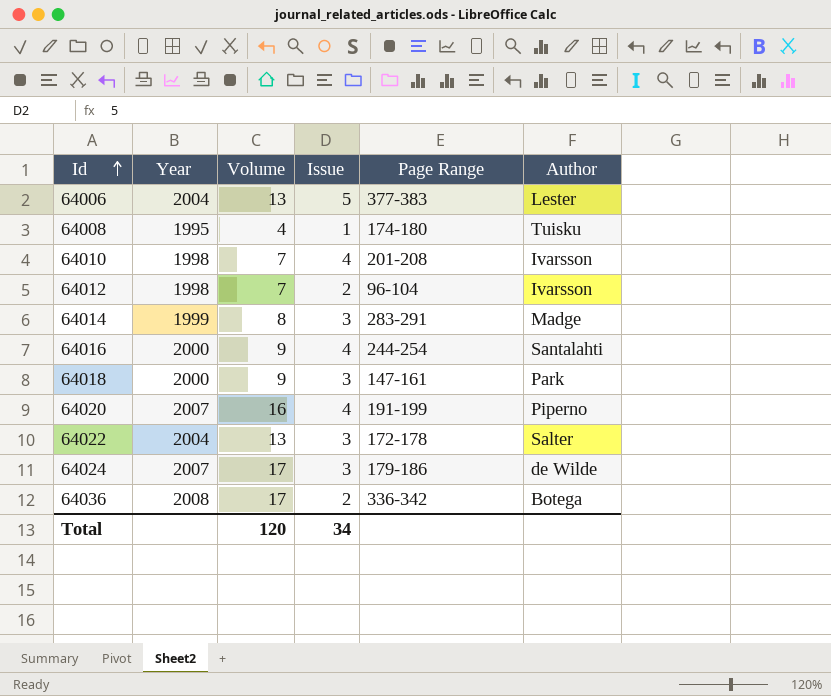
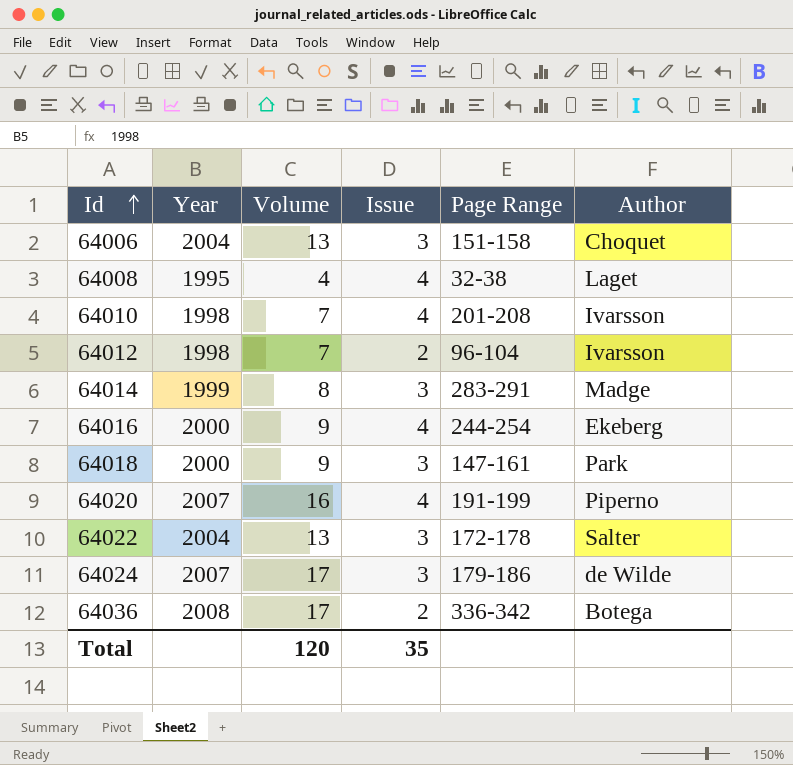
64006 | Issue: 5 -> 3
64006 | Page Range: 377-383 -> 151-158
64006 | Author: Lester -> Choquet
64008 | Issue: 1 -> 4
64008 | Page Range: 174-180 -> 32-38
64008 | Author: Tuisku -> Laget
64016 | Author: Santalahti -> Ekeberg
Total | Issue: 34 -> 35

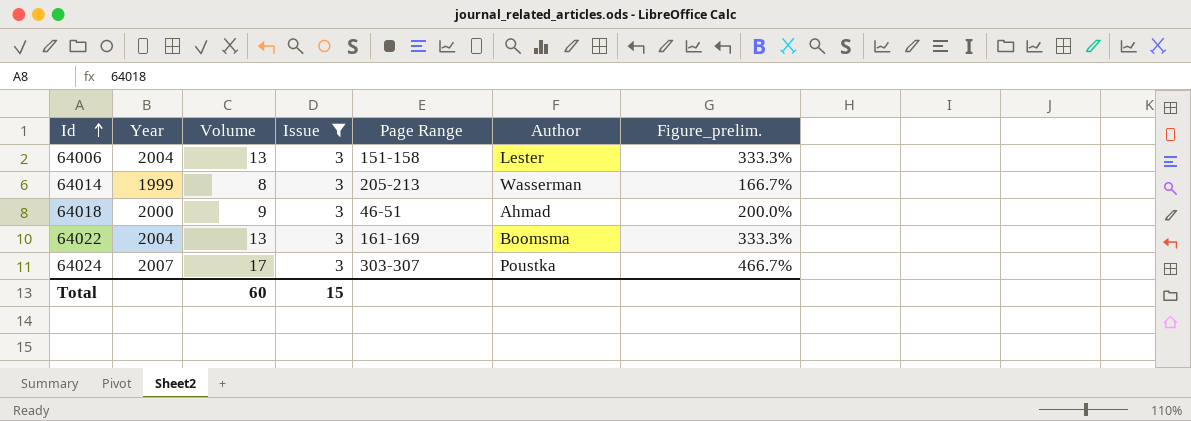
filter: none -> Issue = 3
column Figure_prelim. | formula: none -> ([Volume] - [Issue]) / [Issue]
64006 | Author: Choquet -> Lester
64014 | Page Range: 283-291 -> 205-213
64014 | Author: Madge -> Wasserman
64018 | Page Range: 147-161 -> 46-51
64018 | Author: Park -> Ahmad
64022 | Page Range: 172-178 -> 161-169
64022 | Author: Salter -> Boomsma
64024 | Page Range: 179-186 -> 303-307
64024 | Author: de Wilde -> Poustka
Total | Volume: 120 -> 60
Total | Issue: 35 -> 15

